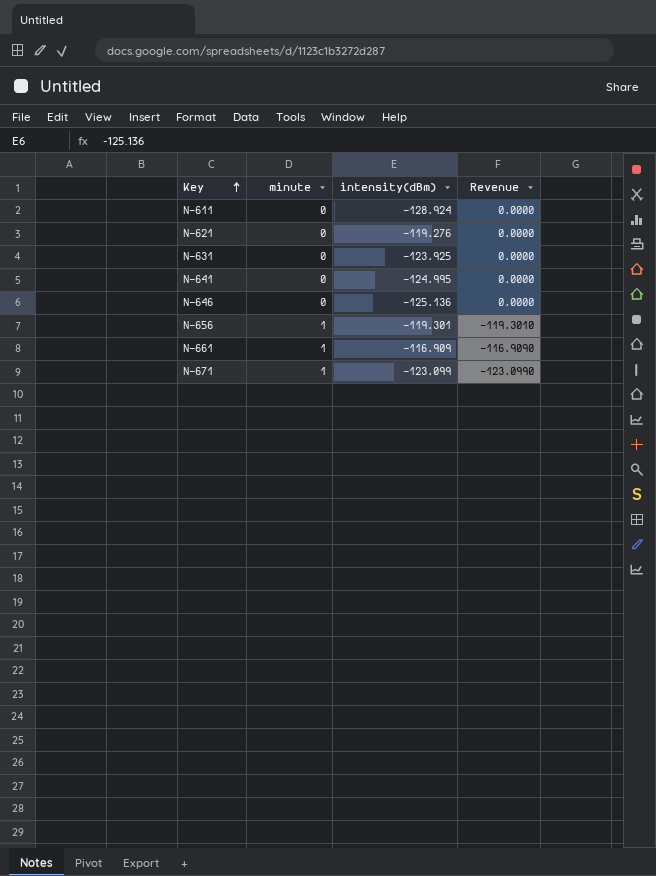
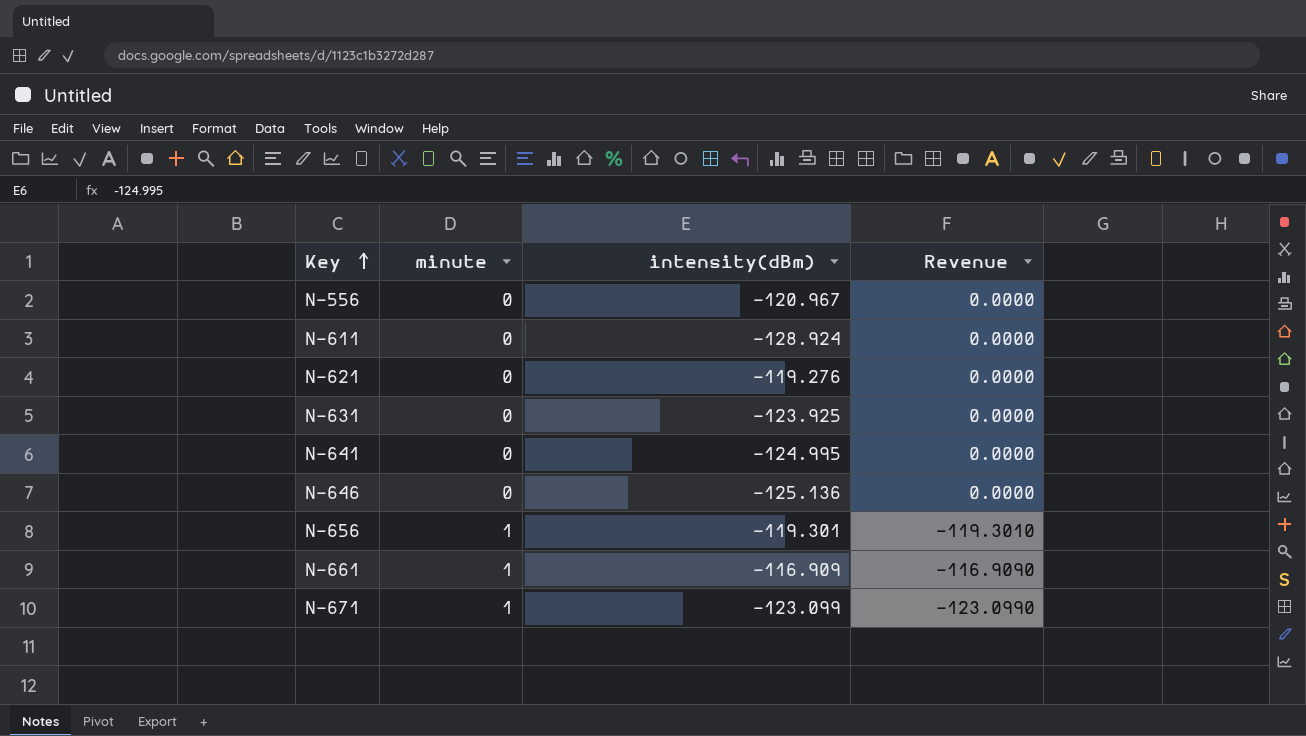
row N-556: none -> 0 | -120.967 | 0.0000

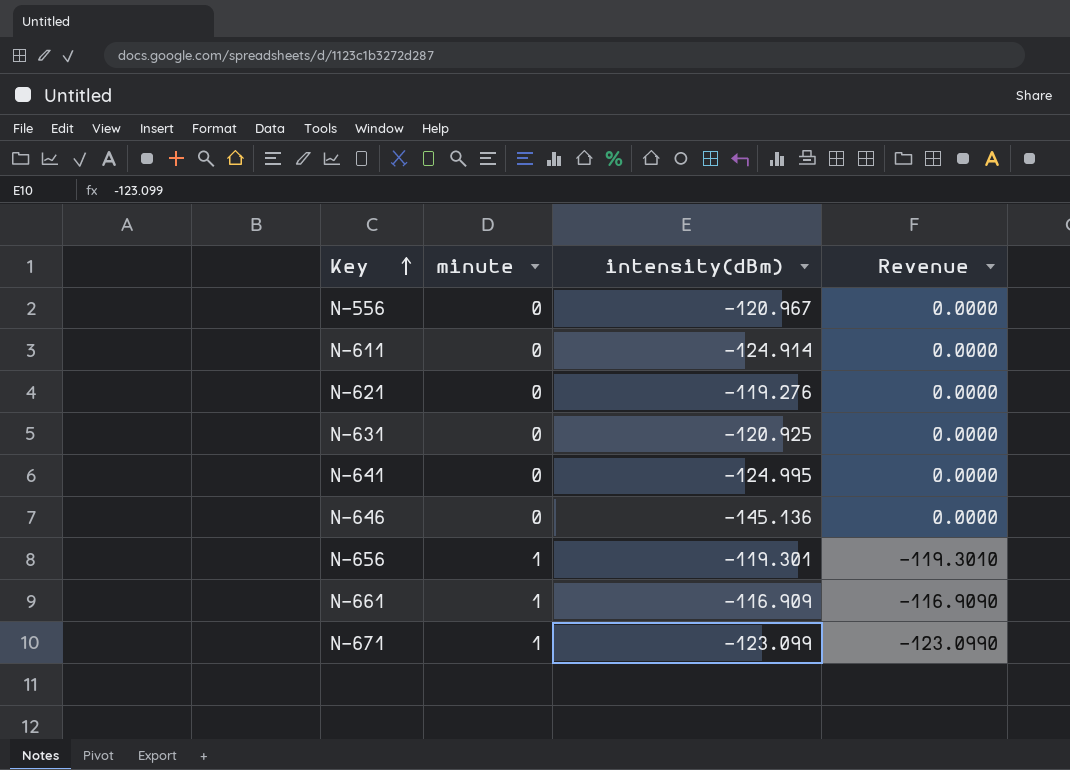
N-611 | intensity(dBm): -128.924 -> -124.914
N-631 | intensity(dBm): -123.925 -> -120.925
N-646 | intensity(dBm): -125.136 -> -145.136

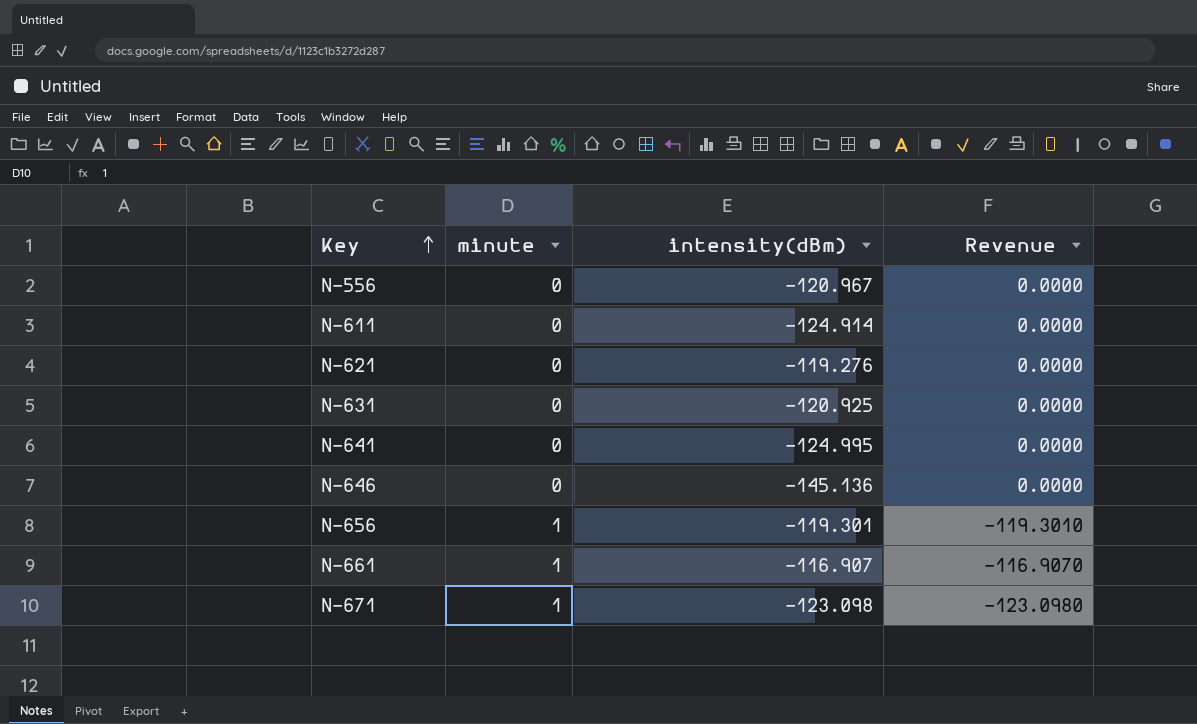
N-661 | intensity(dBm): -116.909 -> -116.907
N-661 | Revenue: -116.9090 -> -116.9070
N-671 | intensity(dBm): -123.099 -> -123.098
N-671 | Revenue: -123.0990 -> -123.0980

